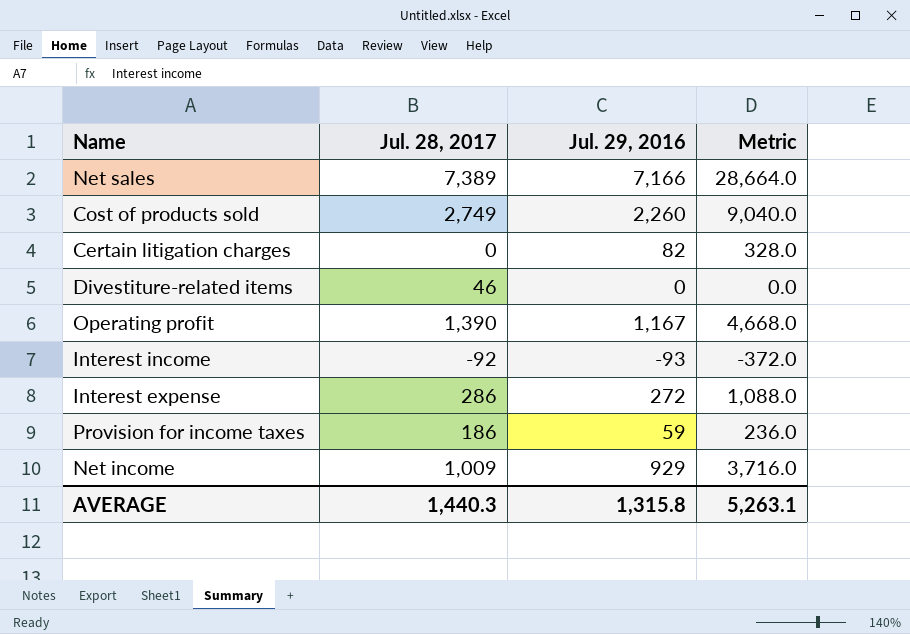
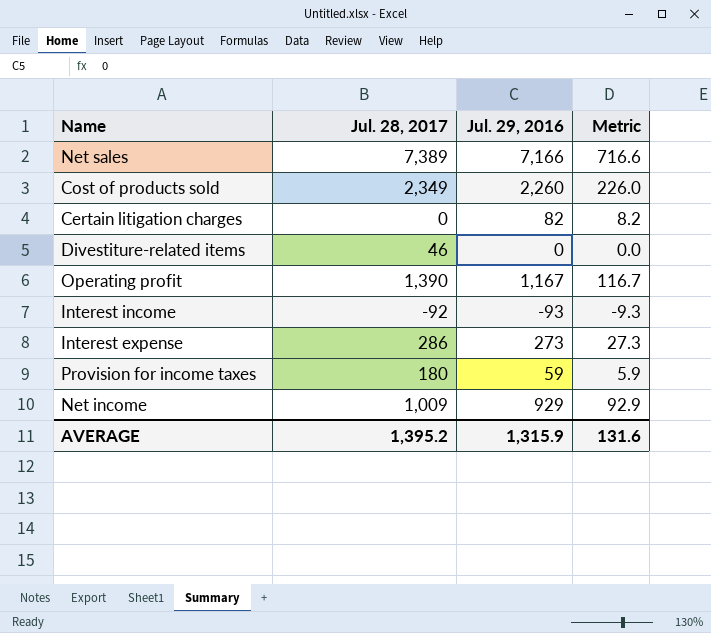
column Metric | formula: [Jul. 29, 2016] * 4 -> [Jul. 29, 2016] * 0.1
Cost of products sold | Jul. 28, 2017: 2,749 -> 2,349
Interest expense | Jul. 29, 2016: 272 -> 273
Provision for income taxes | Jul. 28, 2017: 186 -> 180
AVERAGE | Jul. 28, 2017: 1,440.3 -> 1,395.2
AVERAGE | Jul. 29, 2016: 1,315.8 -> 1,315.9
AVERAGE | Metric: 5,263.1 -> 131.6

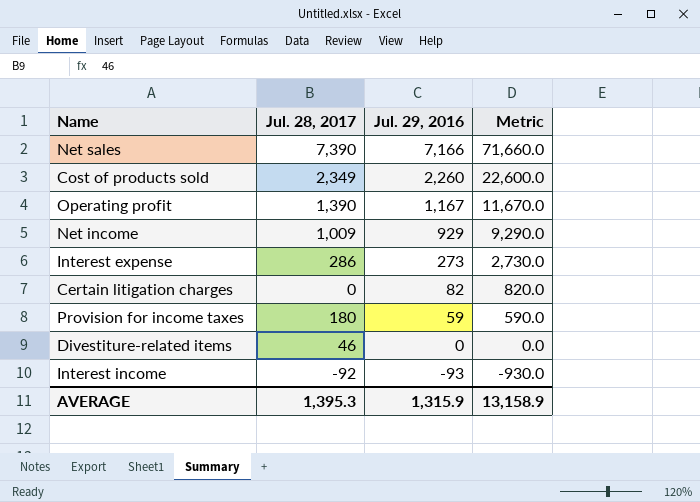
row order: none -> Jul. 29, 2016 descending
column Metric | formula: [Jul. 29, 2016] * 0.1 -> [Jul. 29, 2016] * 10
Net sales | Jul. 28, 2017: 7,389 -> 7,390
AVERAGE | Jul. 28, 2017: 1,395.2 -> 1,395.3
AVERAGE | Metric: 131.6 -> 13,158.9

